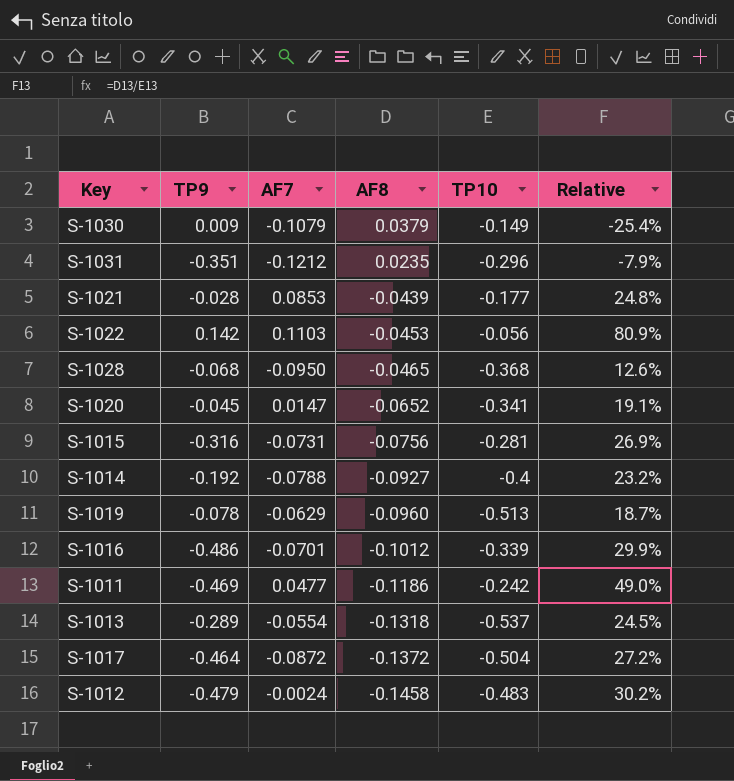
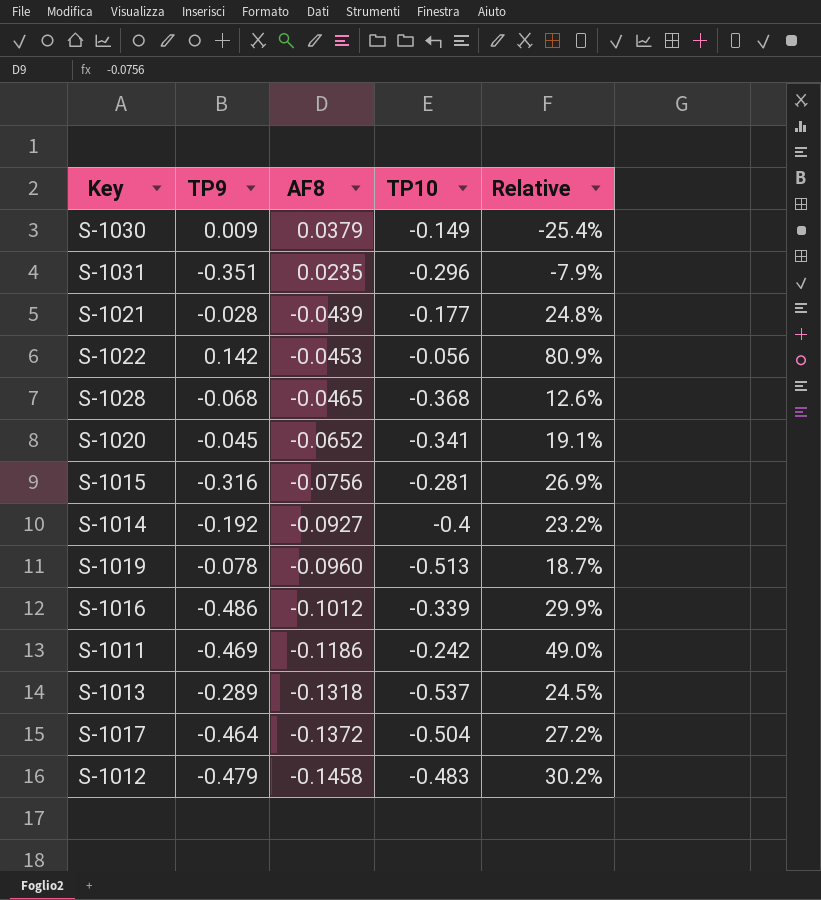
column AF7 | position: 3 -> none

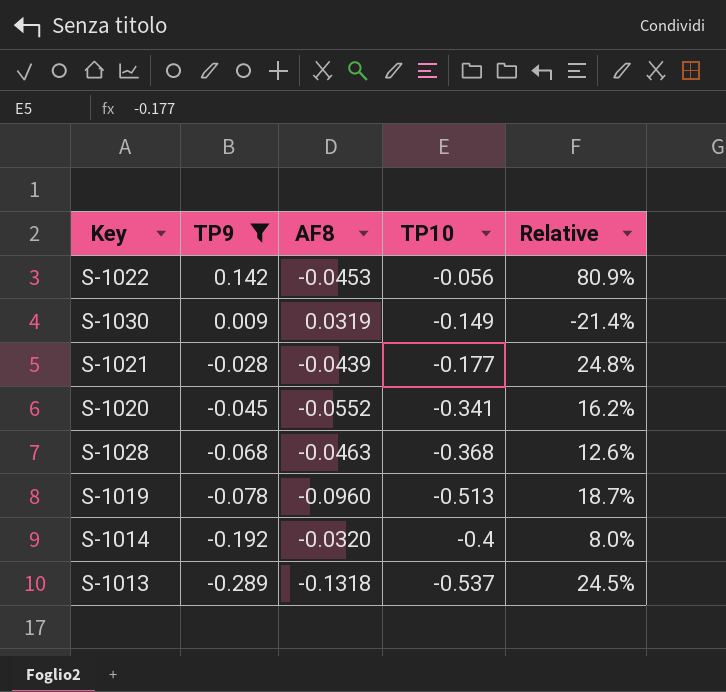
filter: none -> TP9 >= -0.289
row order: AF8 descending -> TP9 descending
S-1030 | AF8: 0.0379 -> 0.0319
S-1030 | Relative: -25.4% -> -21.4%
S-1020 | AF8: -0.0652 -> -0.0552
S-1020 | Relative: 19.1% -> 16.2%
S-1028 | AF8: -0.0465 -> -0.0463
S-1014 | AF8: -0.0927 -> -0.0320
S-1014 | Relative: 23.2% -> 8.0%

